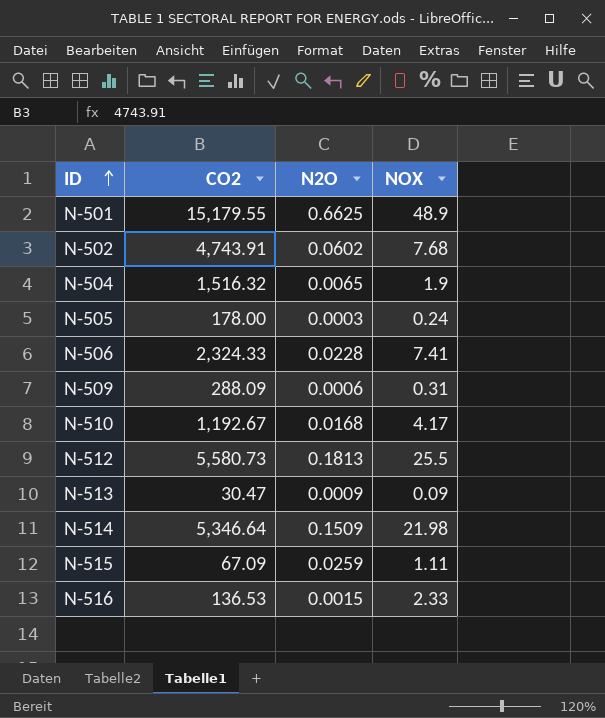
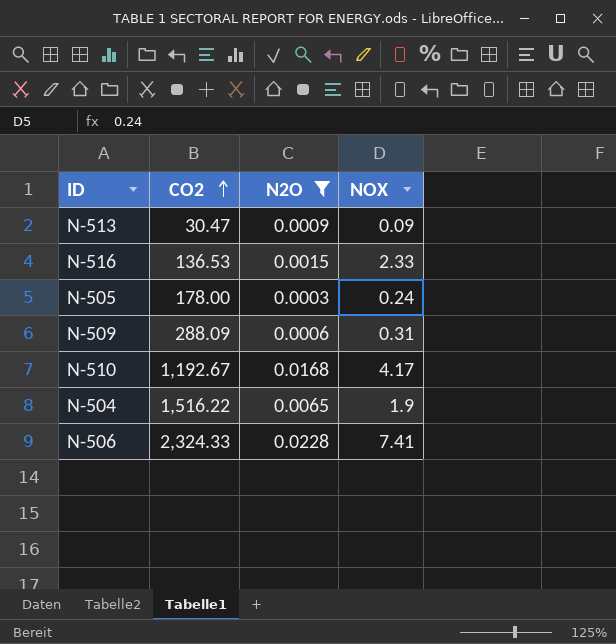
filter: none -> N2O <= 0.0228
row order: ID ascending -> CO2 ascending
N-504 | CO2: 1,516.32 -> 1,516.22

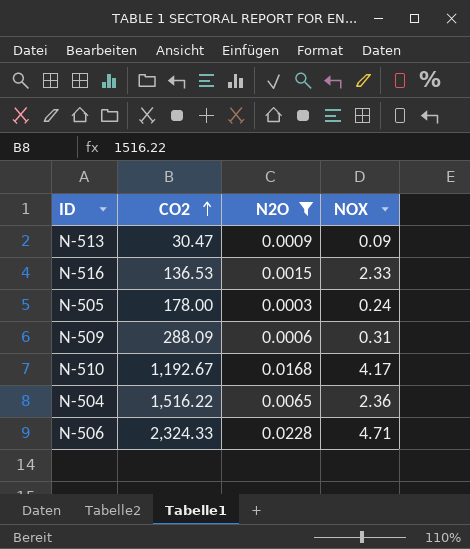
N-504 | NOX: 1.9 -> 2.36
N-506 | NOX: 7.41 -> 4.71

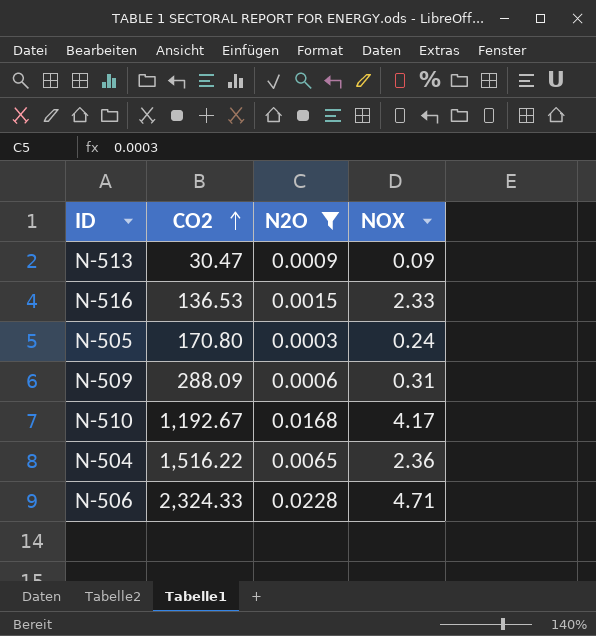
N-505 | CO2: 178.00 -> 170.80

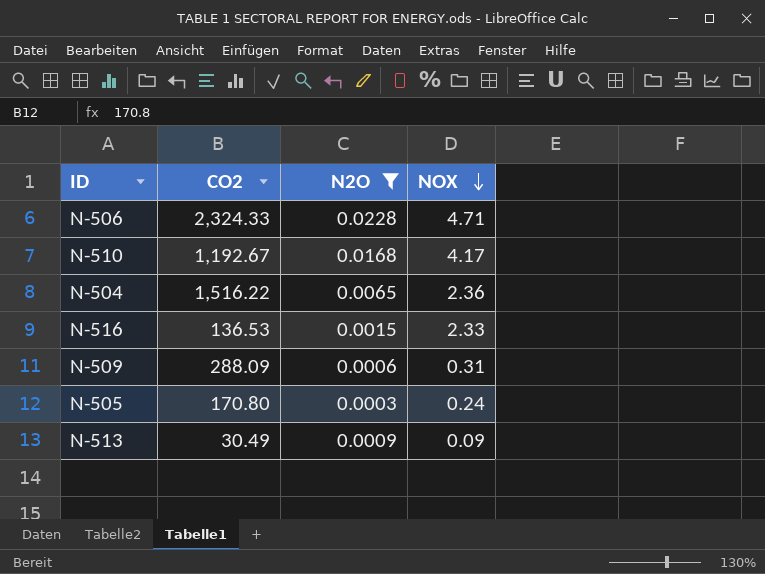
row order: CO2 ascending -> NOX descending
N-513 | CO2: 30.47 -> 30.49

